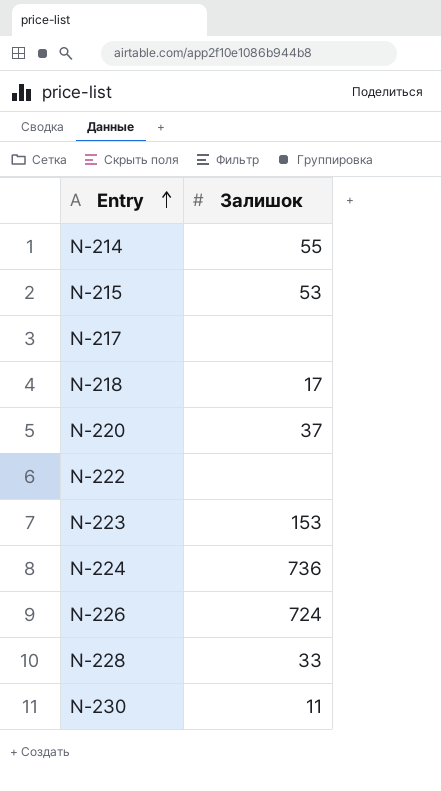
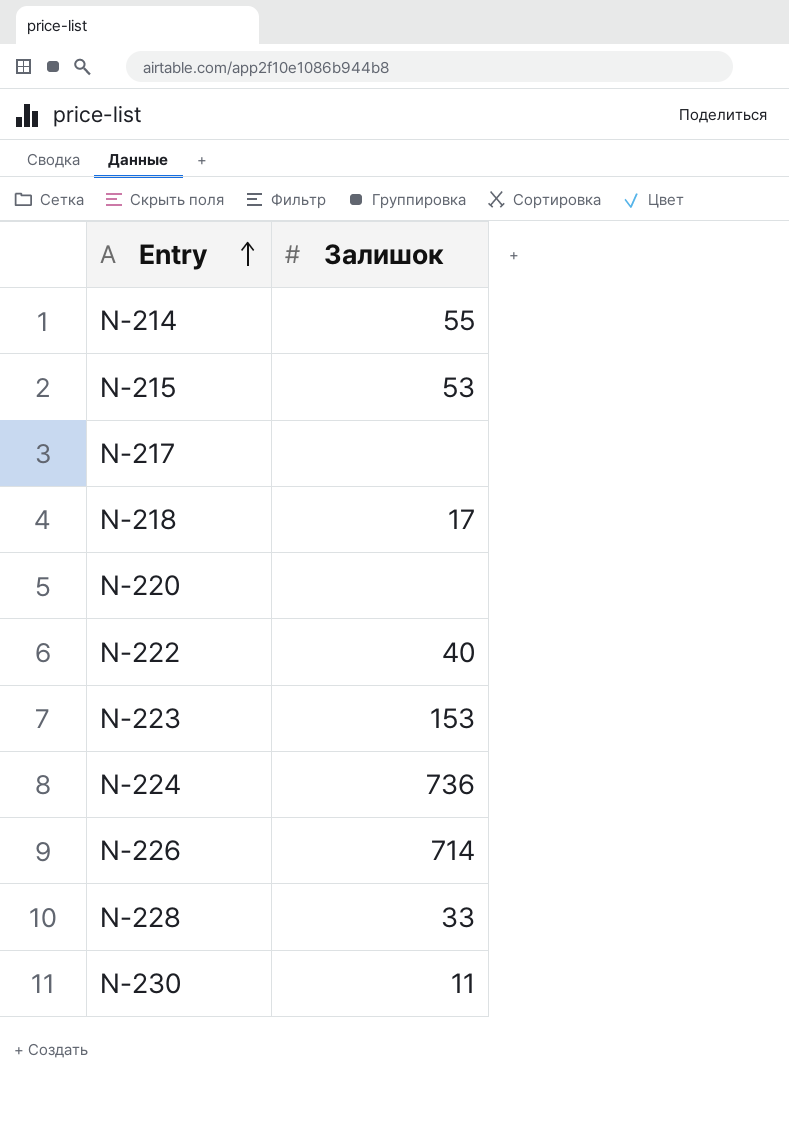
N-220 | Залишок: 37 -> none
N-222 | Залишок: none -> 40
N-226 | Залишок: 724 -> 714

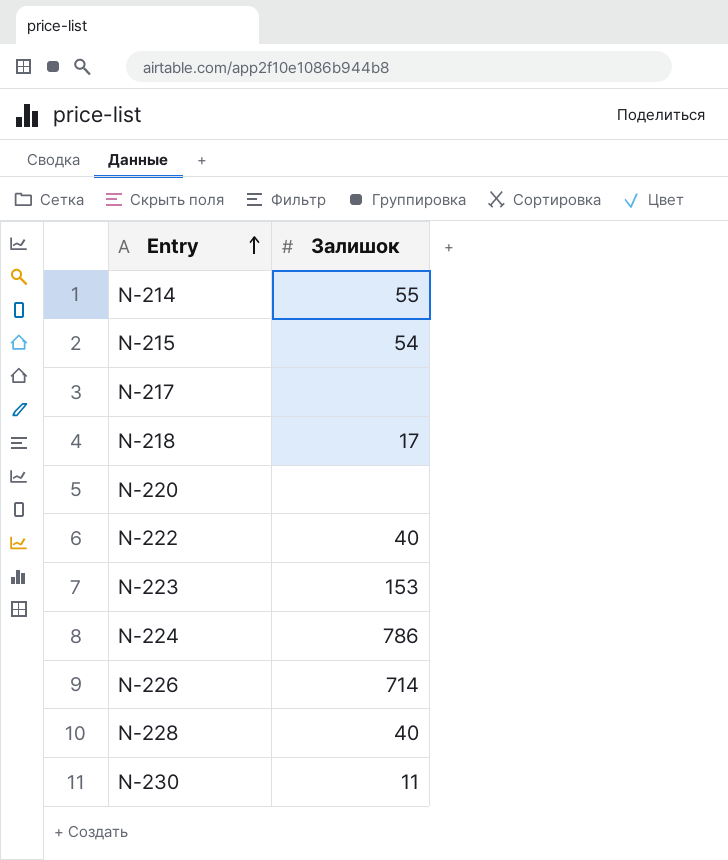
N-215 | Залишок: 53 -> 54
N-224 | Залишок: 736 -> 786
N-228 | Залишок: 33 -> 40

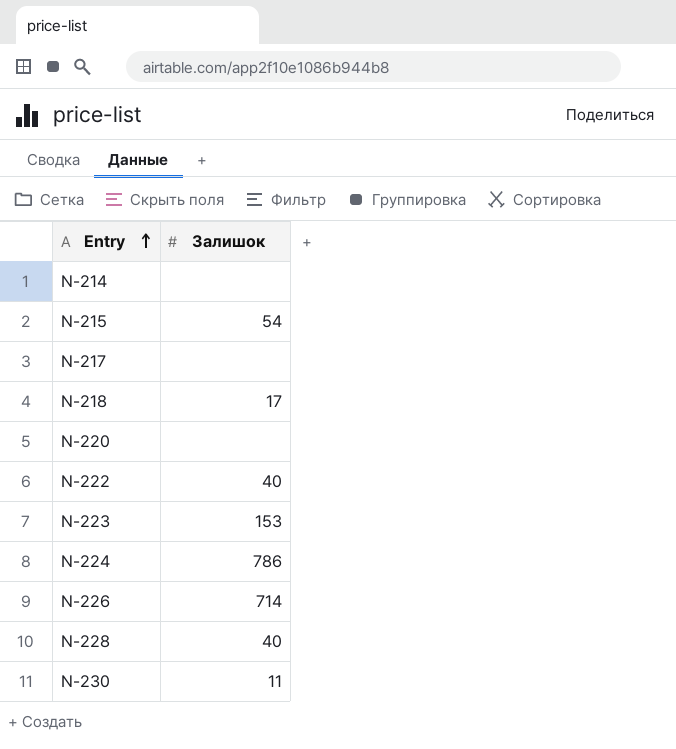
N-214 | Залишок: 55 -> none

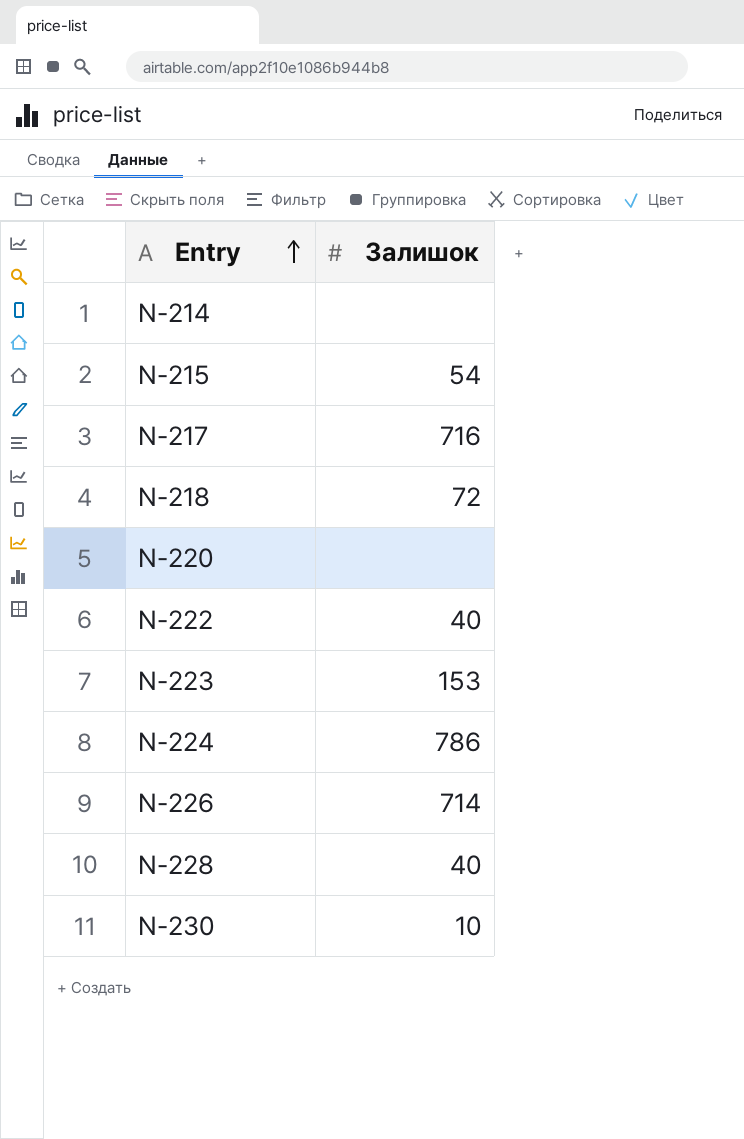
N-217 | Залишок: none -> 716
N-218 | Залишок: 17 -> 72
N-230 | Залишок: 11 -> 10

